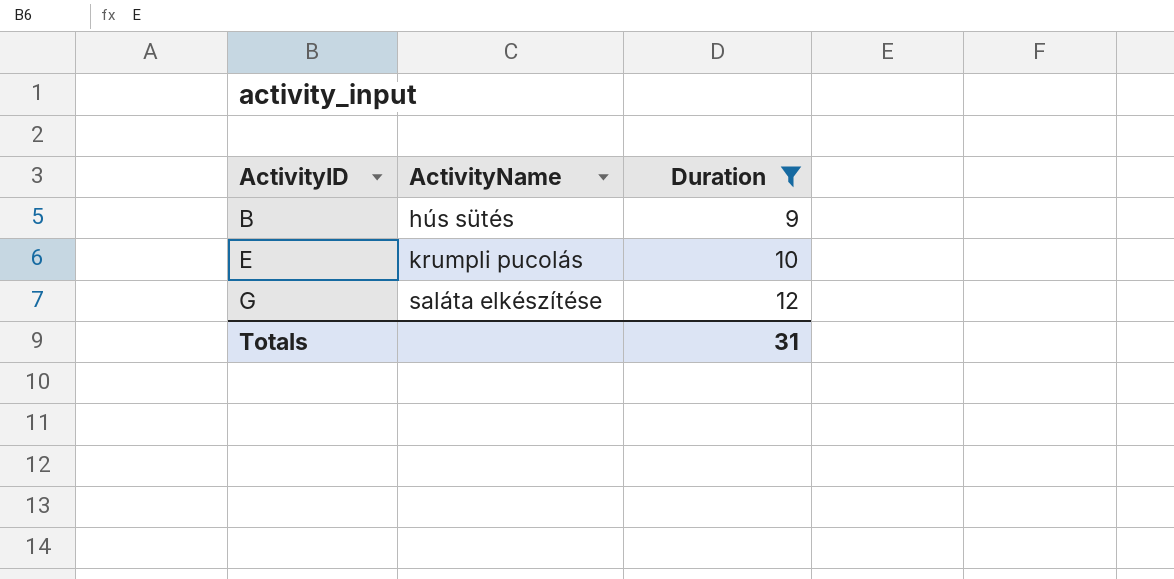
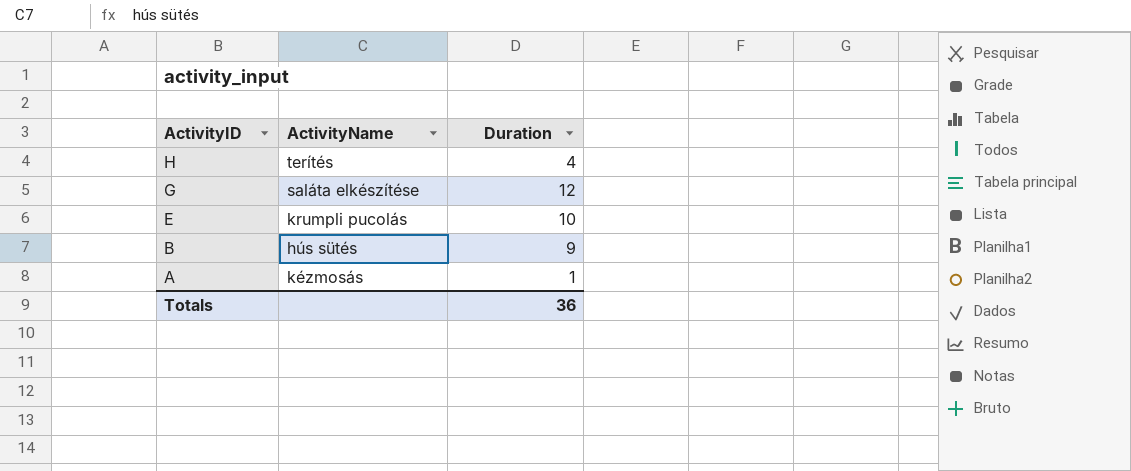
filter: Duration >= 9 -> none
row order: ActivityID ascending -> ActivityID descending
Totals | Duration: 31 -> 36

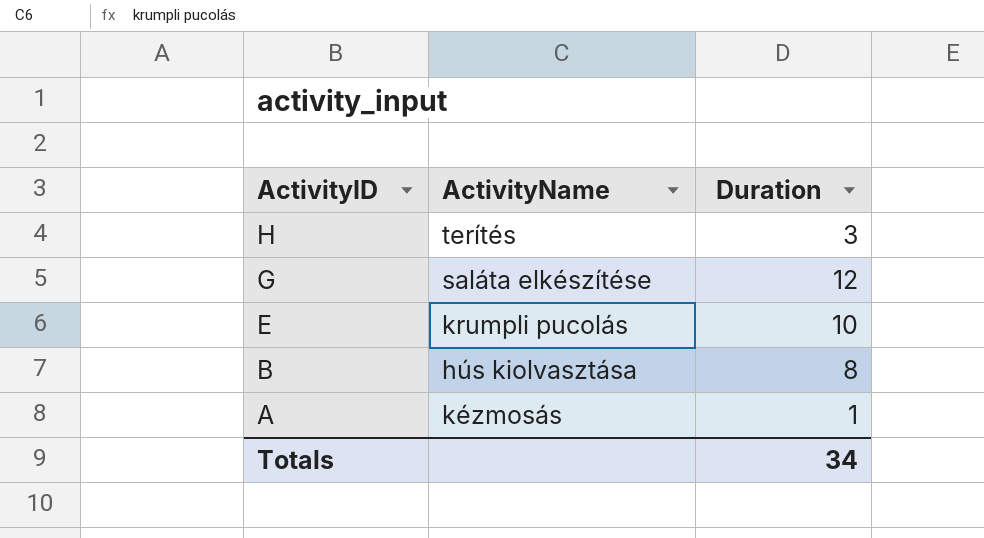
H | Duration: 4 -> 3
B | ActivityName: hús sütés -> hús kiolvasztása
B | Duration: 9 -> 8
Totals | Duration: 36 -> 34

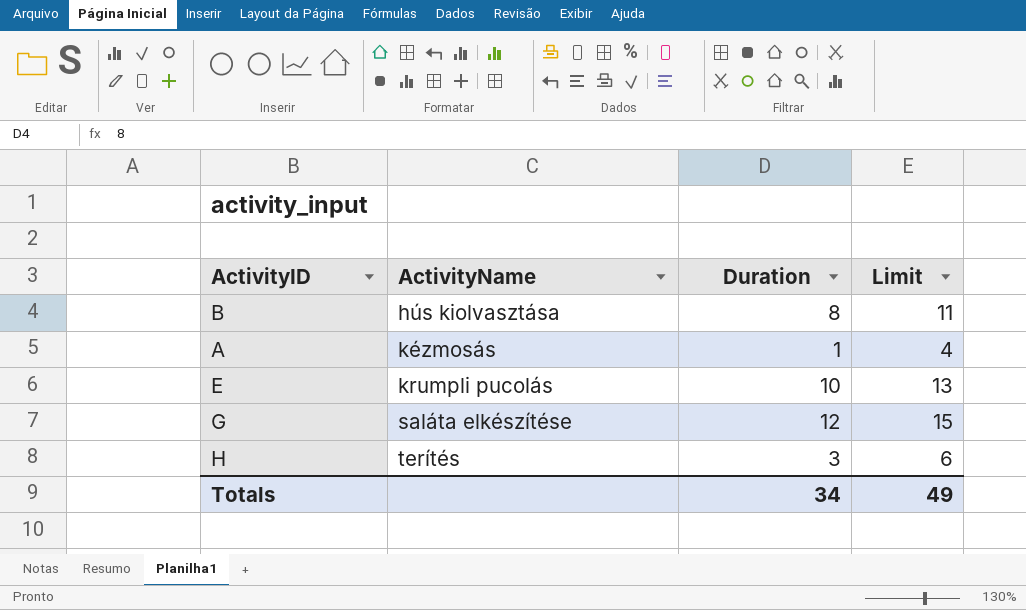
row order: ActivityID descending -> ActivityName ascending
column Limit | formula: none -> [Duration] + 3

